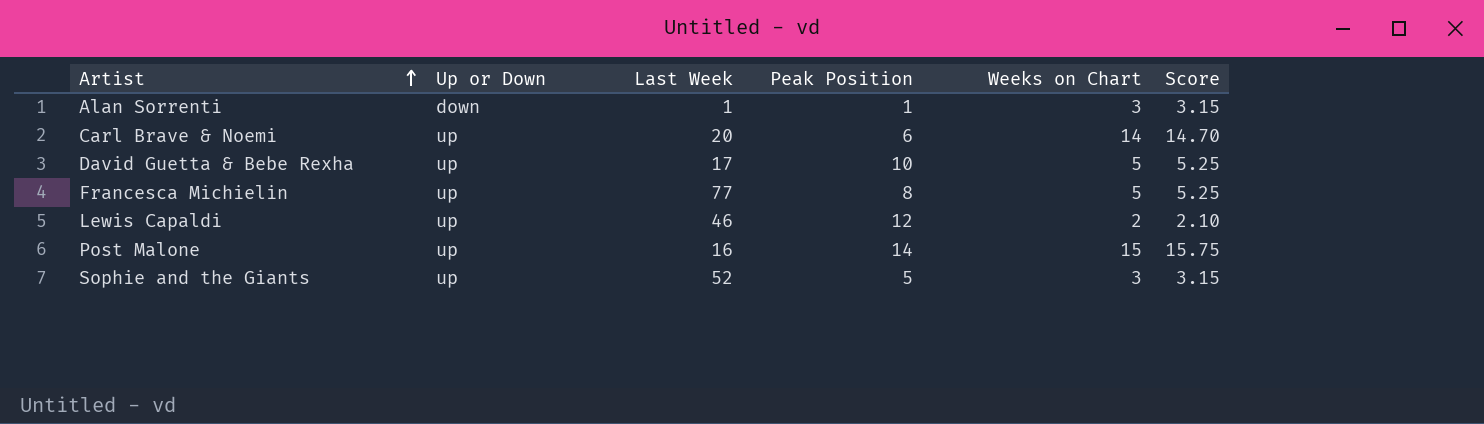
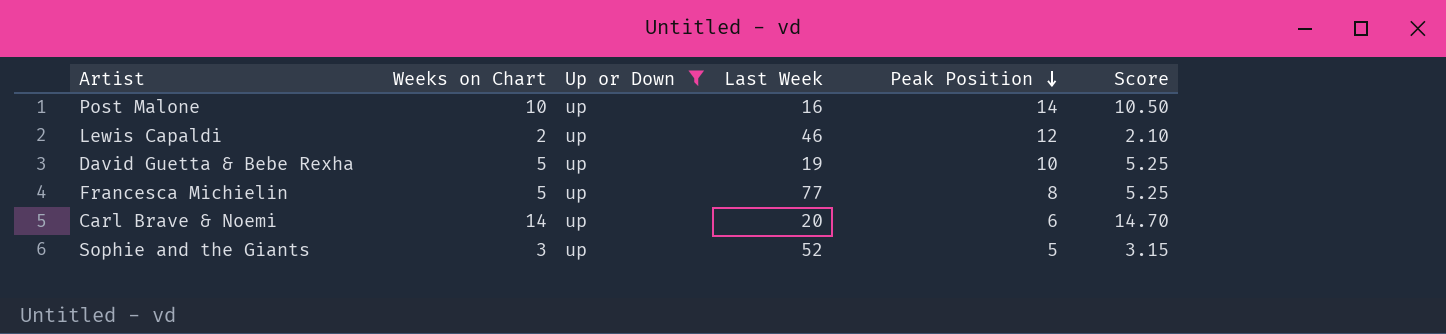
filter: none -> Up or Down = up
row order: Artist ascending -> Peak Position descending
column Weeks on Chart | position: 5 -> 2
Post Malone | Weeks on Chart: 15 -> 10
Post Malone | Score: 15.75 -> 10.50
David Guetta & Bebe Rexha | Last Week: 17 -> 19

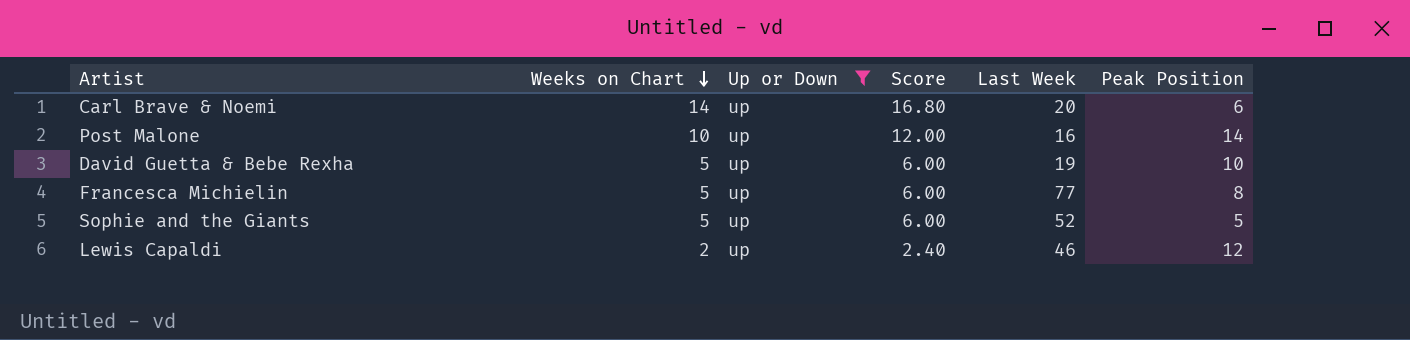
row order: Peak Position descending -> Weeks on Chart descending
column Score | formula: [Weeks on Chart] * 1.05 -> [Weeks on Chart] * 1.2
column Score | position: 6 -> 4
Sophie and the Giants | Weeks on Chart: 3 -> 5

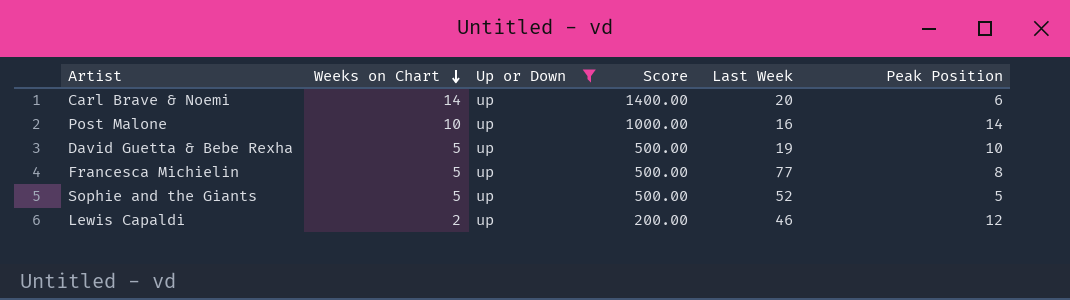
column Score | formula: [Weeks on Chart] * 1.2 -> [Weeks on Chart] * 100

